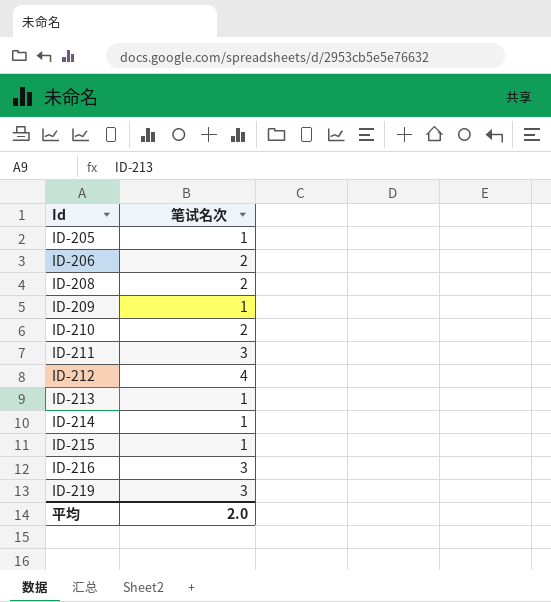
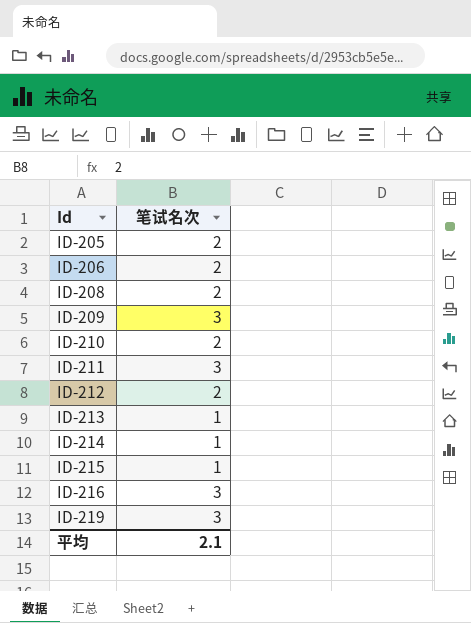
ID-205 | 笔试名次: 1 -> 2
ID-209 | 笔试名次: 1 -> 3
ID-212 | 笔试名次: 4 -> 2
平均 | 笔试名次: 2.0 -> 2.1

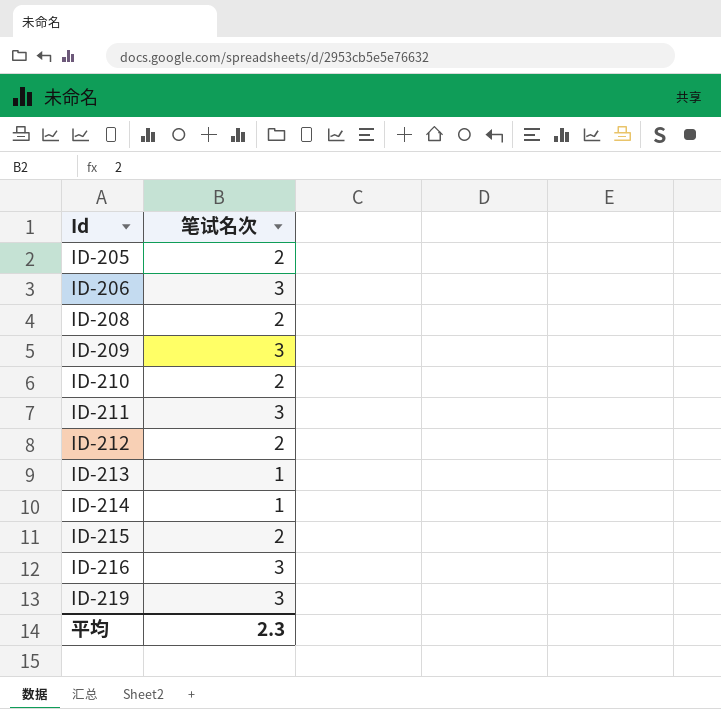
ID-206 | 笔试名次: 2 -> 3
ID-215 | 笔试名次: 1 -> 2
平均 | 笔试名次: 2.1 -> 2.3

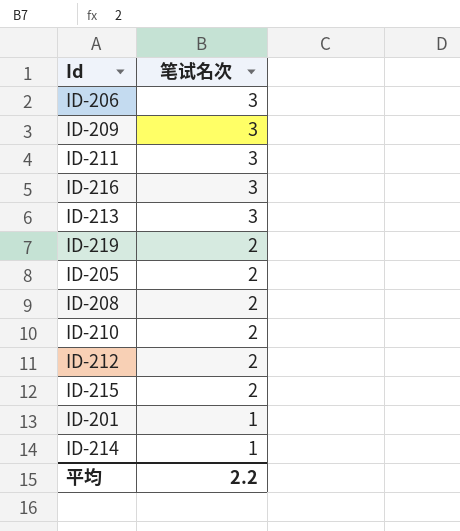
row order: Id ascending -> 笔试名次 descending
ID-213 | 笔试名次: 1 -> 3
ID-219 | 笔试名次: 3 -> 2
row ID-201: none -> 1
平均 | 笔试名次: 2.3 -> 2.2

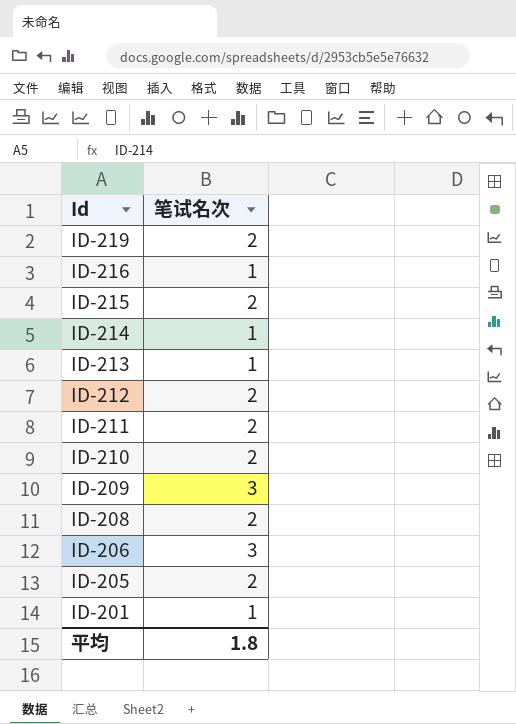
row order: 笔试名次 descending -> Id descending
ID-216 | 笔试名次: 3 -> 1
ID-213 | 笔试名次: 3 -> 1
ID-211 | 笔试名次: 3 -> 2
平均 | 笔试名次: 2.2 -> 1.8

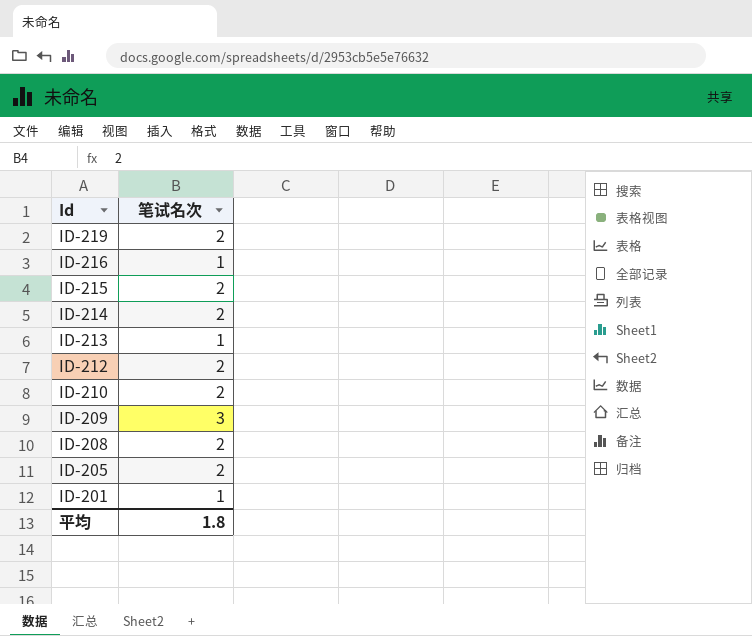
row ID-211: 2 -> none
row ID-206: 3 -> none
ID-214 | 笔试名次: 1 -> 2

